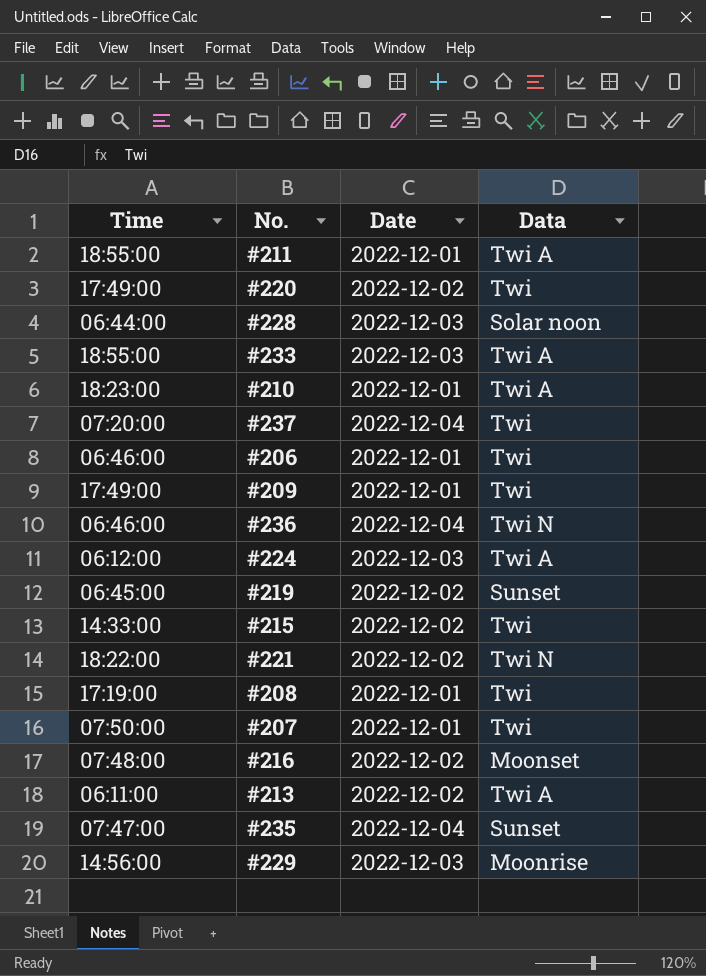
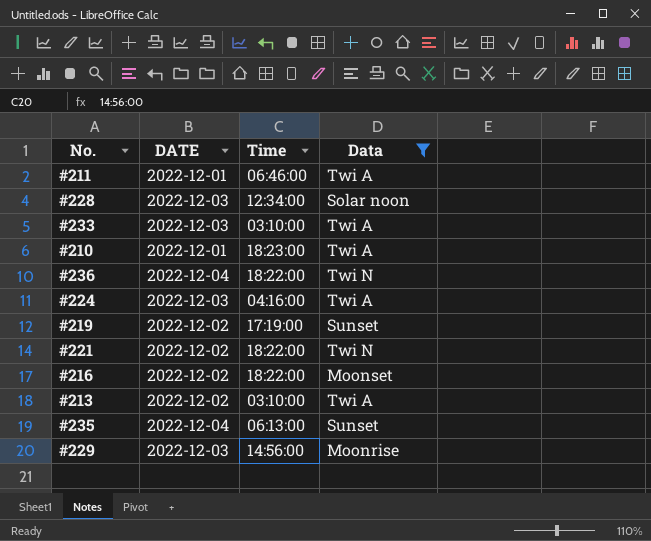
filter: none -> Data != Twi
column name: Date -> DATE
column Time | position: 1 -> 3
#211 | Time: 18:55:00 -> 06:46:00
#228 | Time: 06:44:00 -> 12:34:00
#233 | Time: 18:55:00 -> 03:10:00
#236 | Time: 06:46:00 -> 18:22:00
#224 | Time: 06:12:00 -> 04:16:00
#219 | Time: 06:45:00 -> 17:19:00
#216 | Time: 07:48:00 -> 18:22:00
#213 | Time: 06:11:00 -> 03:10:00
#235 | Time: 07:47:00 -> 06:13:00

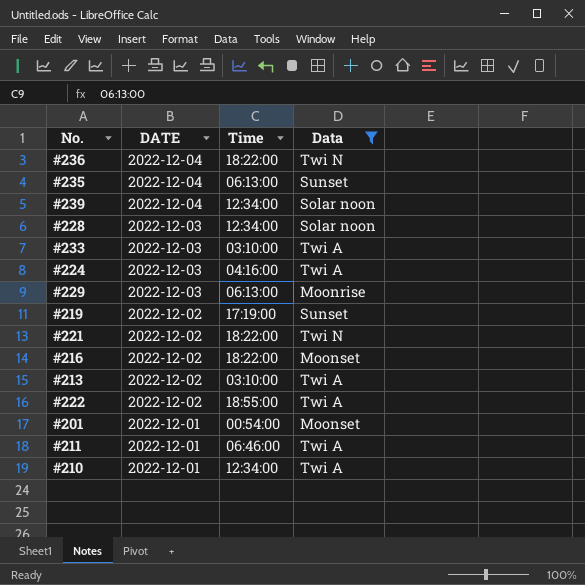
row order: none -> DATE descending
row #239: none -> 2022-12-04 | 12:34:00 | Solar noon
#229 | Time: 14:56:00 -> 06:13:00
row #222: none -> 2022-12-02 | 18:55:00 | Twi A
row #201: none -> 2022-12-01 | 00:54:00 | Moonset
#210 | Time: 18:23:00 -> 12:34:00

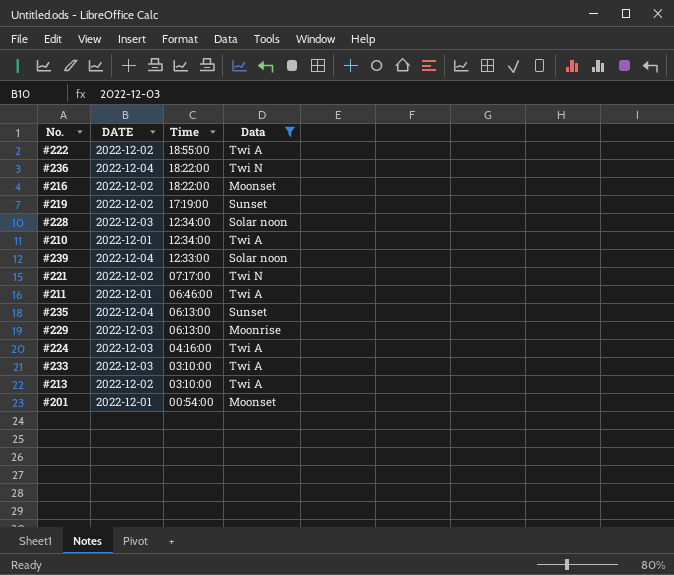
row order: DATE descending -> Time descending
#239 | Time: 12:34:00 -> 12:33:00
#221 | Time: 18:22:00 -> 07:17:00

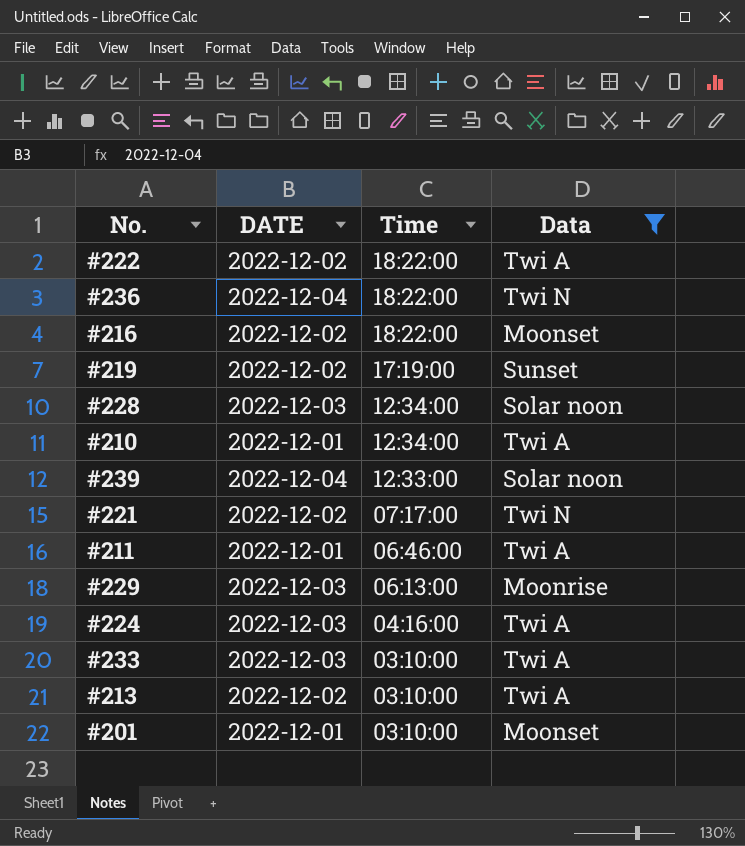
row #235: 2022-12-04 | 06:13:00 | Sunset -> none
#222 | Time: 18:55:00 -> 18:22:00
#201 | Time: 00:54:00 -> 03:10:00

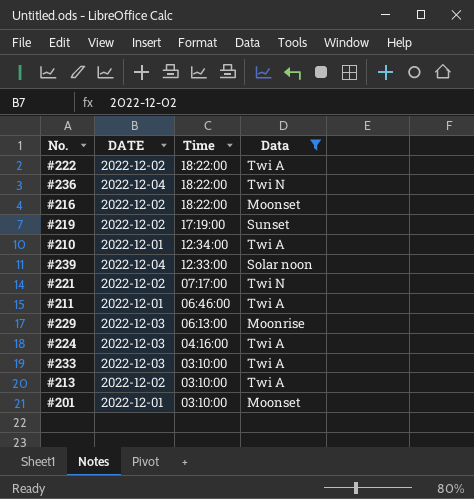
row #228: 2022-12-03 | 12:34:00 | Solar noon -> none

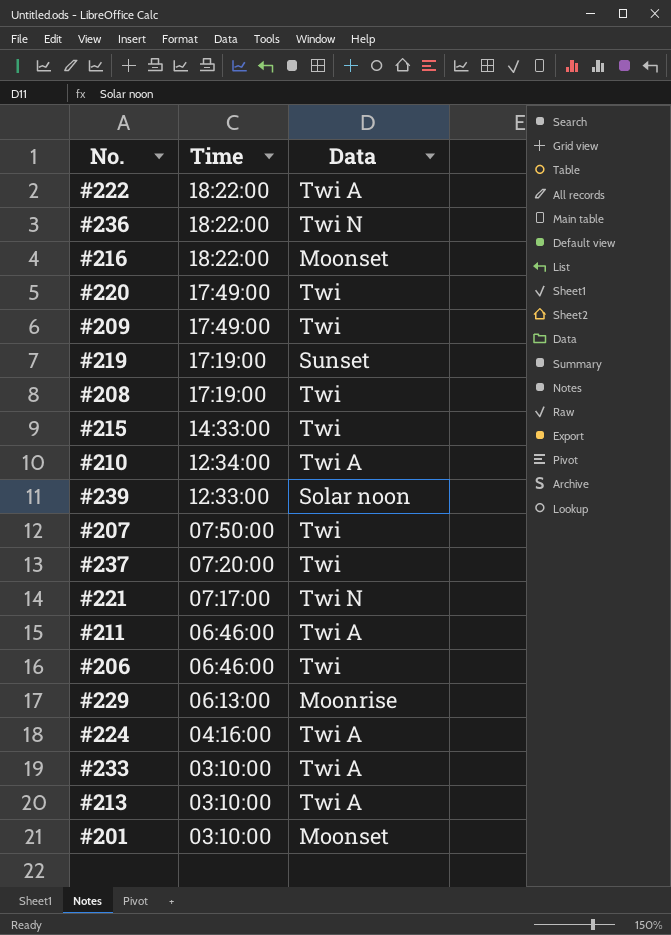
filter: Data != Twi -> none
column DATE | position: 2 -> none

